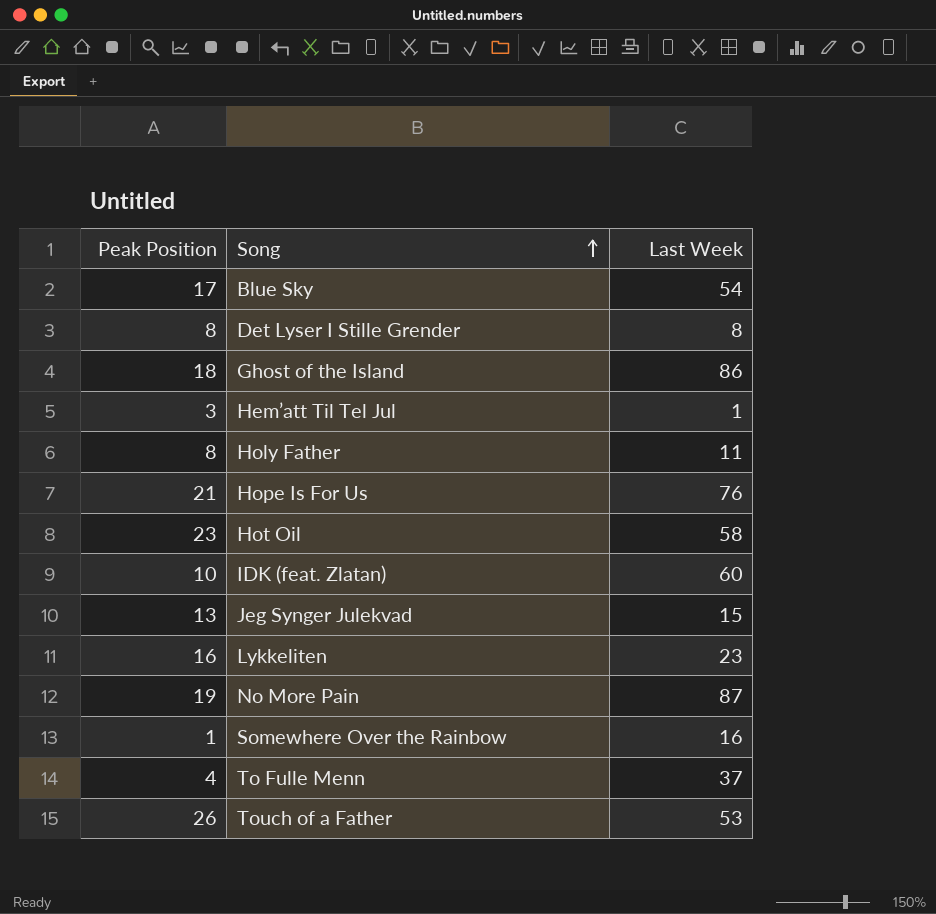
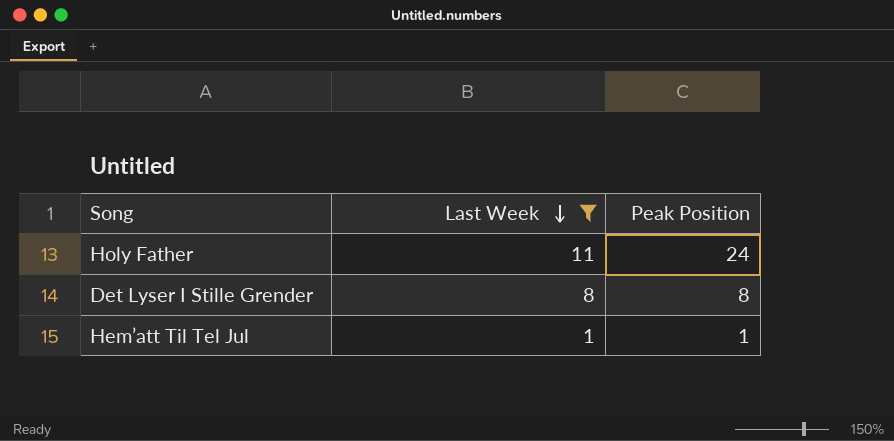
filter: none -> Last Week <= 11
row order: Song ascending -> Last Week descending
column Peak Position | position: 1 -> 3
Holy Father | Peak Position: 8 -> 24
Hem’att Til Tel Jul | Peak Position: 3 -> 1

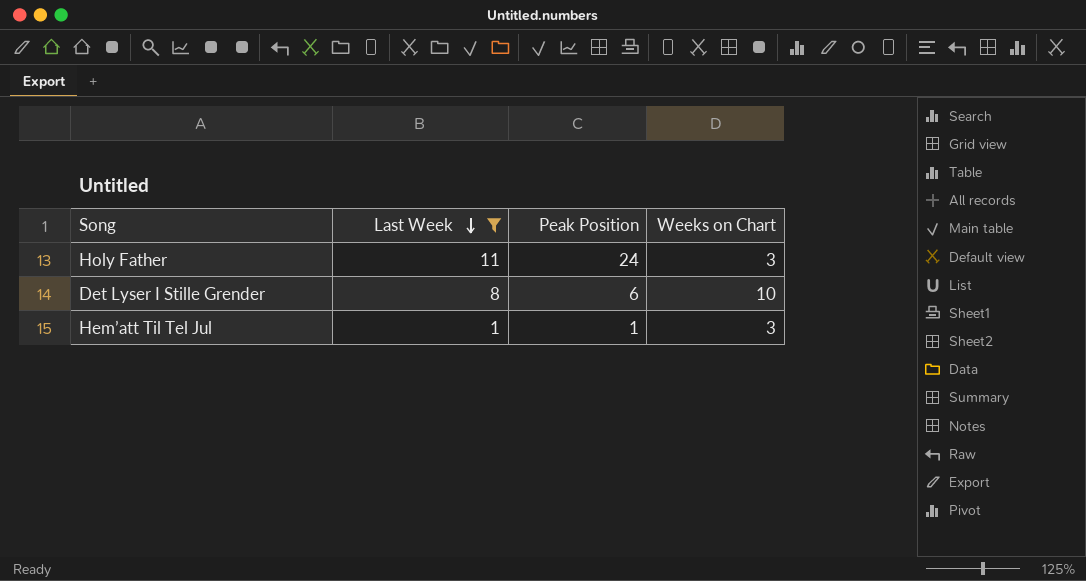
column Weeks on Chart | position: none -> 4
Det Lyser I Stille Grender | Peak Position: 8 -> 6

